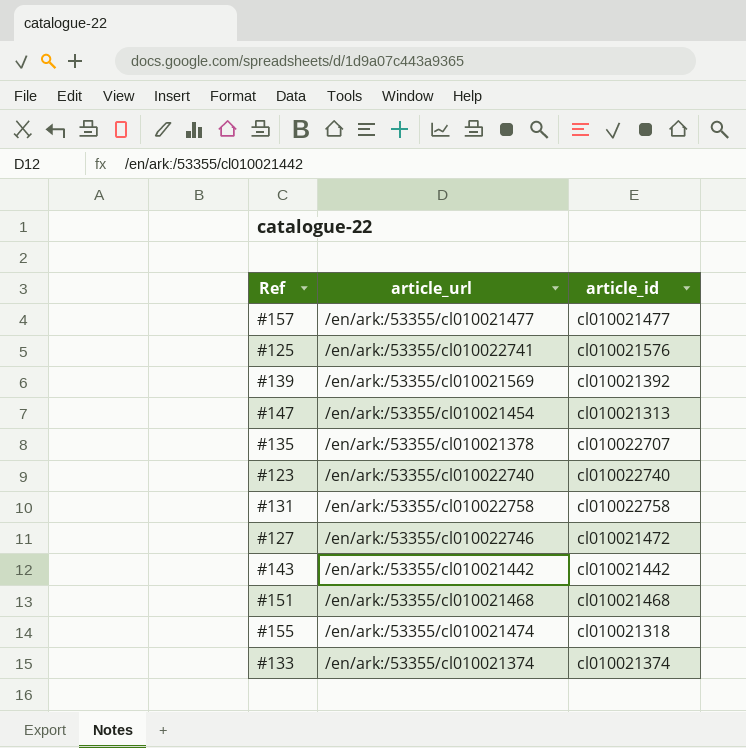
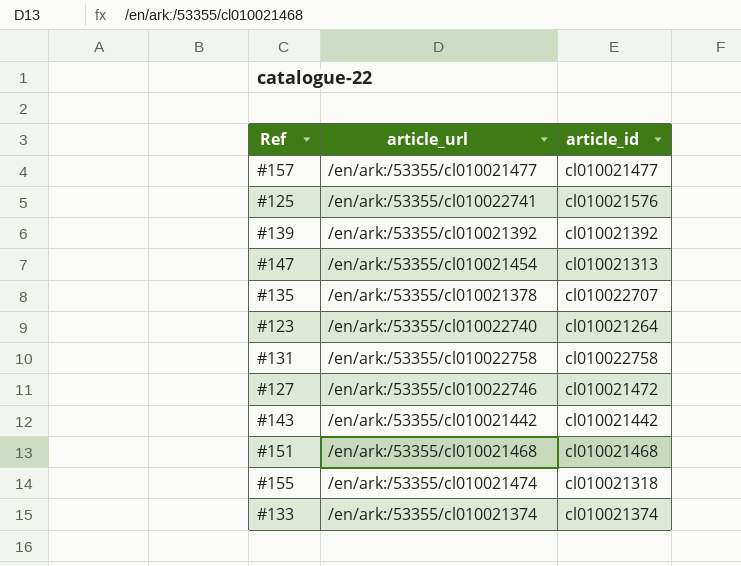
#139 | article_url: /en/ark:/53355/cl010021569 -> /en/ark:/53355/cl010021392
#123 | article_id: cl010022740 -> cl010021264

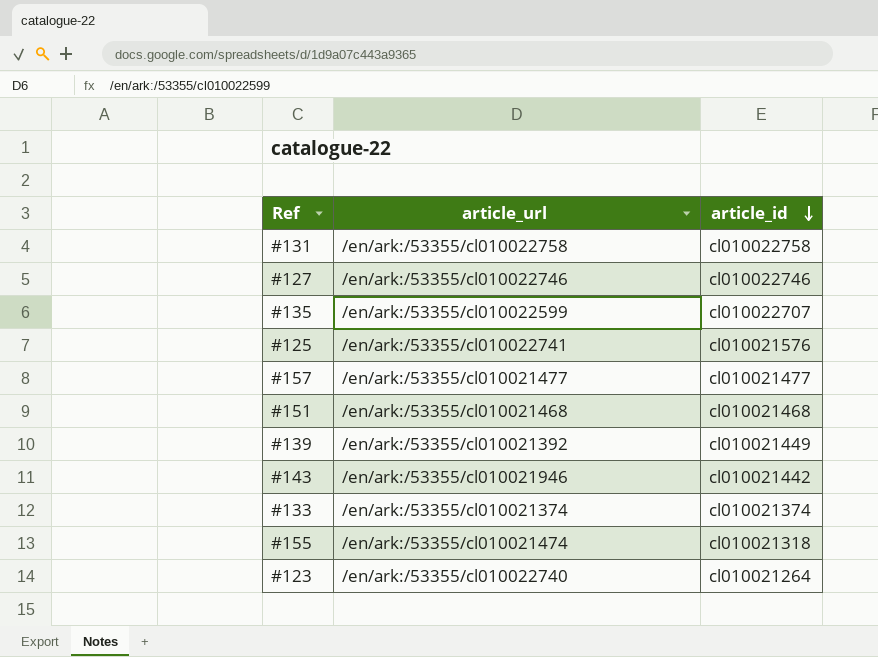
row order: none -> article_id descending
row #147: /en/ark:/53355/cl010021454 | cl010021313 -> none
#127 | article_id: cl010021472 -> cl010022746
#135 | article_url: /en/ark:/53355/cl010021378 -> /en/ark:/53355/cl010022599
#139 | article_id: cl010021392 -> cl010021449
#143 | article_url: /en/ark:/53355/cl010021442 -> /en/ark:/53355/cl010021946

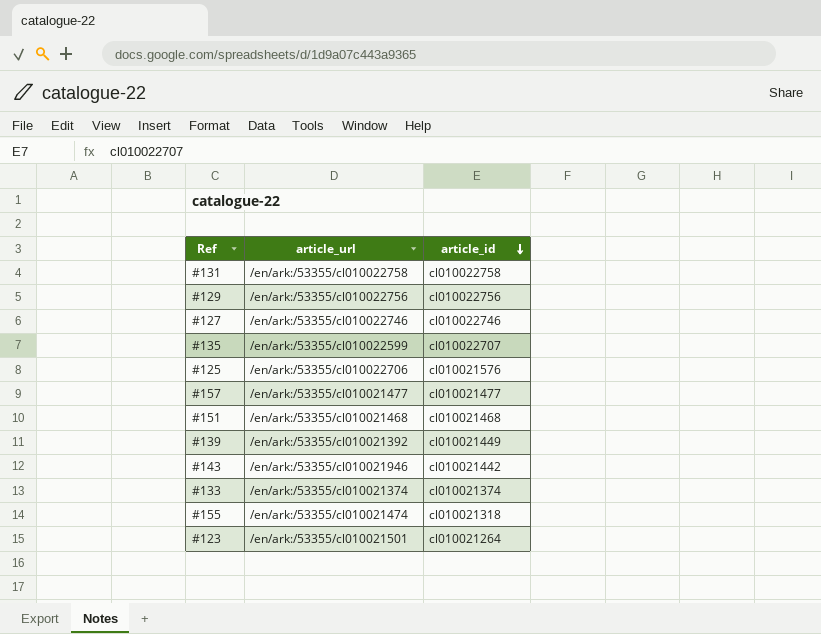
row #129: none -> /en/ark:/53355/cl010022756 | cl010022756
#125 | article_url: /en/ark:/53355/cl010022741 -> /en/ark:/53355/cl010022706
#123 | article_url: /en/ark:/53355/cl010022740 -> /en/ark:/53355/cl010021501

